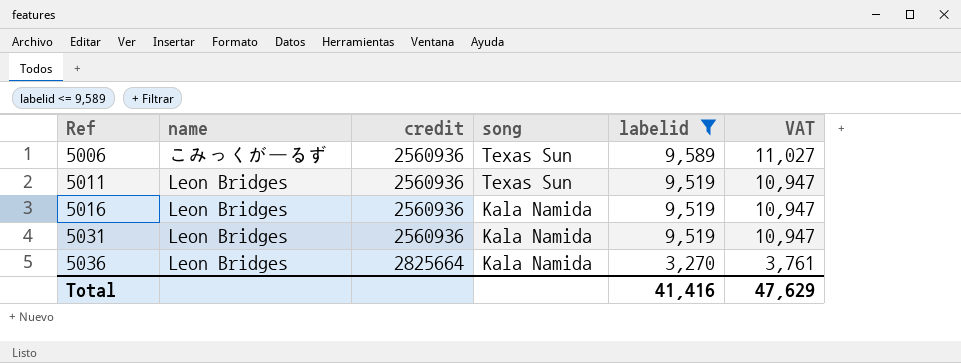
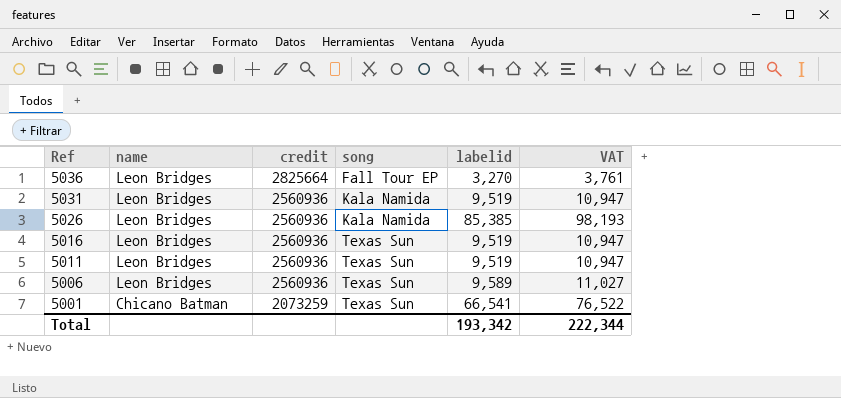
filter: labelid <= 9,589 -> none
row order: Ref ascending -> Ref descending
5036 | song: Kala Namida -> Fall Tour EP
5016 | song: Kala Namida -> Texas Sun
5006 | name: こみっくがーるず -> Leon Bridges
Total | labelid: 41,416 -> 193,342
Total | VAT: 47,629 -> 222,344

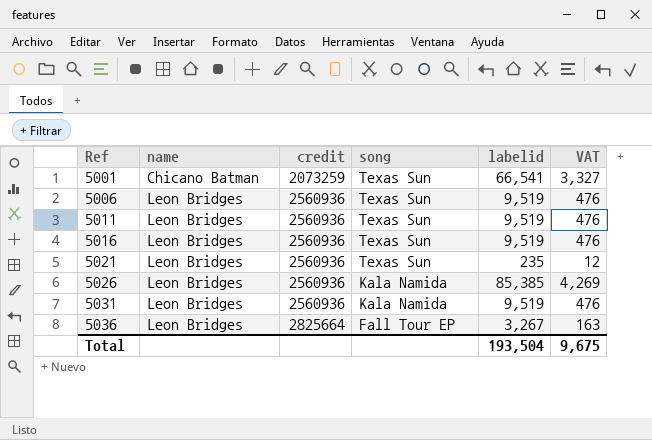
row order: Ref descending -> Ref ascending
column VAT | formula: [labelid] * 1.15 -> [labelid] * 0.05
5006 | labelid: 9,589 -> 9,519
row 5021: none -> Leon Bridges | 2560936 | Texas Sun | 235 | 12
5036 | labelid: 3,270 -> 3,267
Total | labelid: 193,342 -> 193,504
Total | VAT: 222,344 -> 9,675

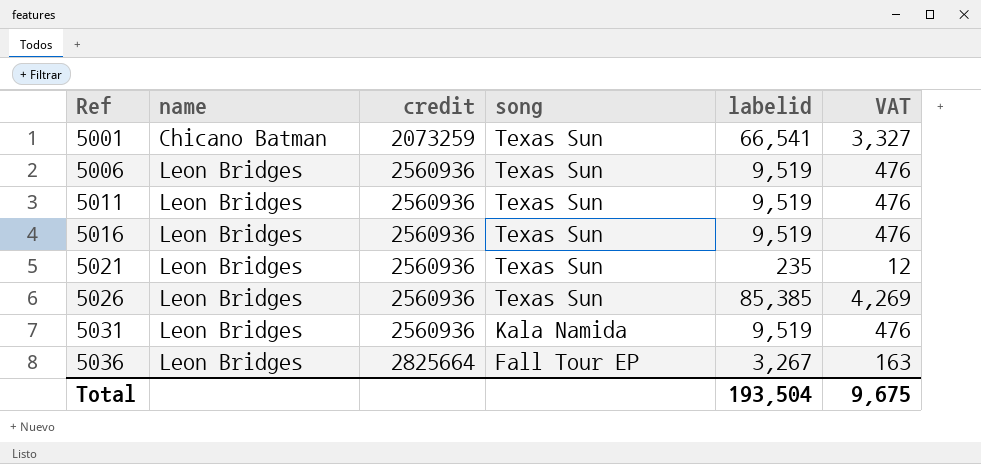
5026 | song: Kala Namida -> Texas Sun

